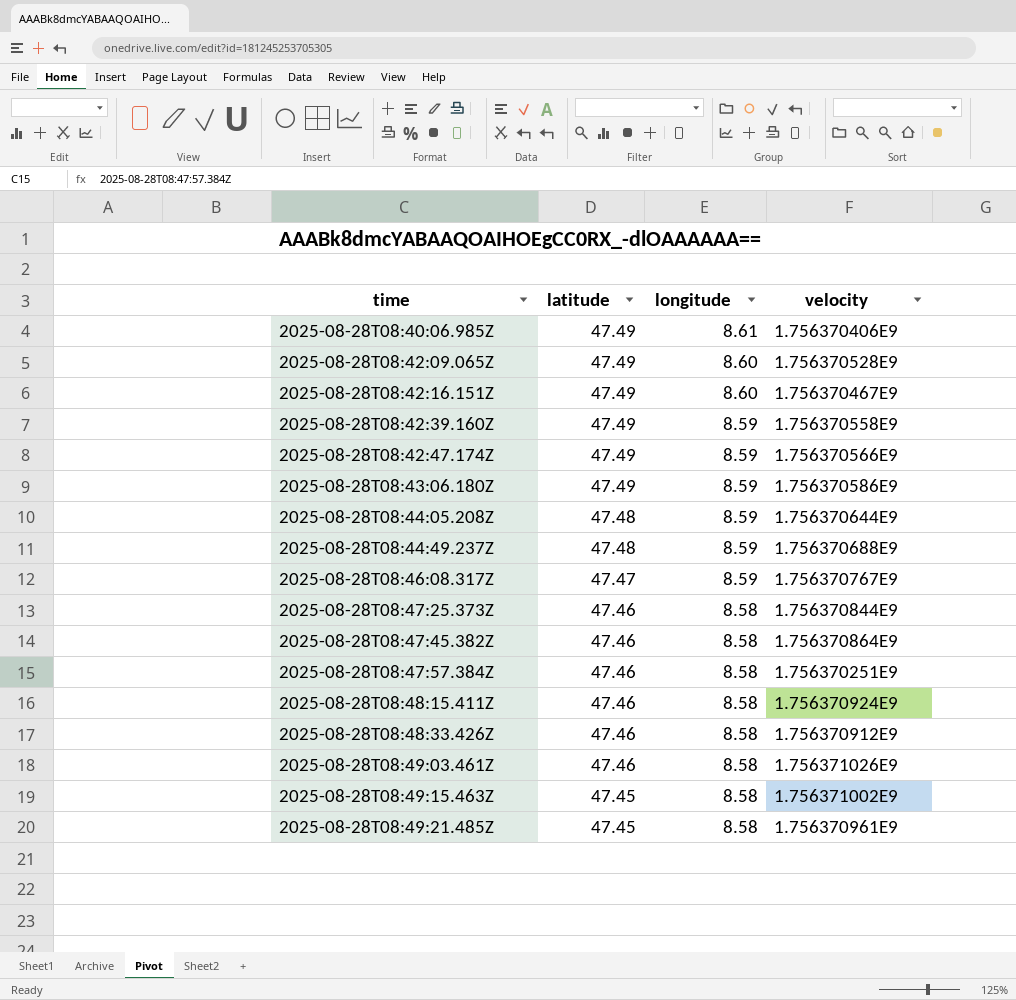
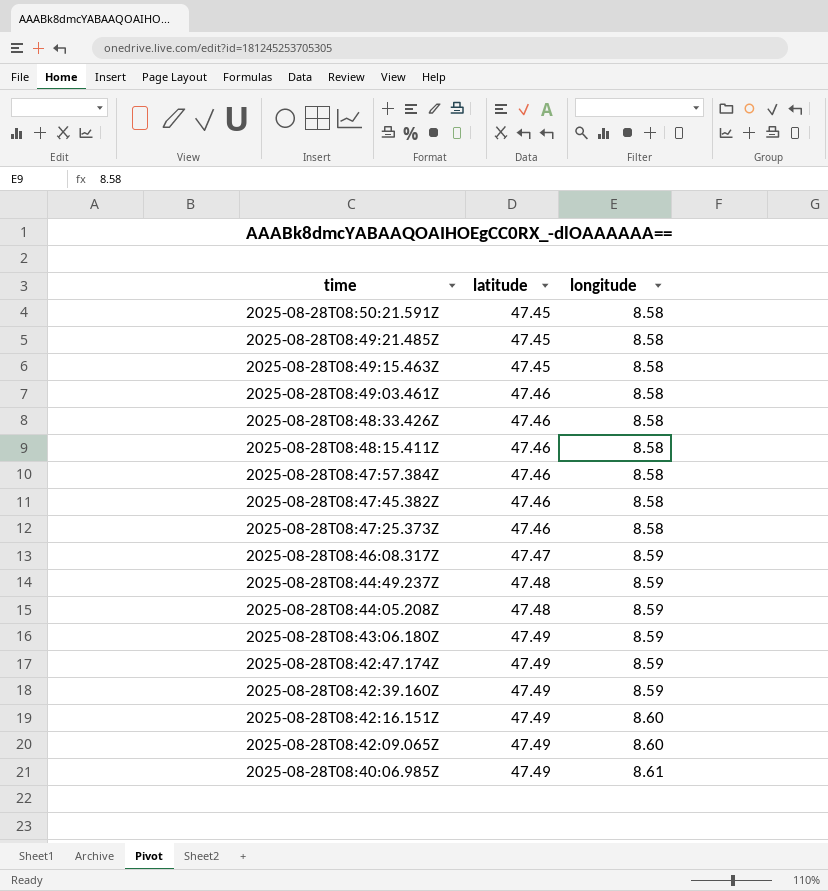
row order: time ascending -> time descending
column velocity | position: 4 -> none
row 2025-08-28T08:50:21.591Z: none -> 47.45 | 8.58

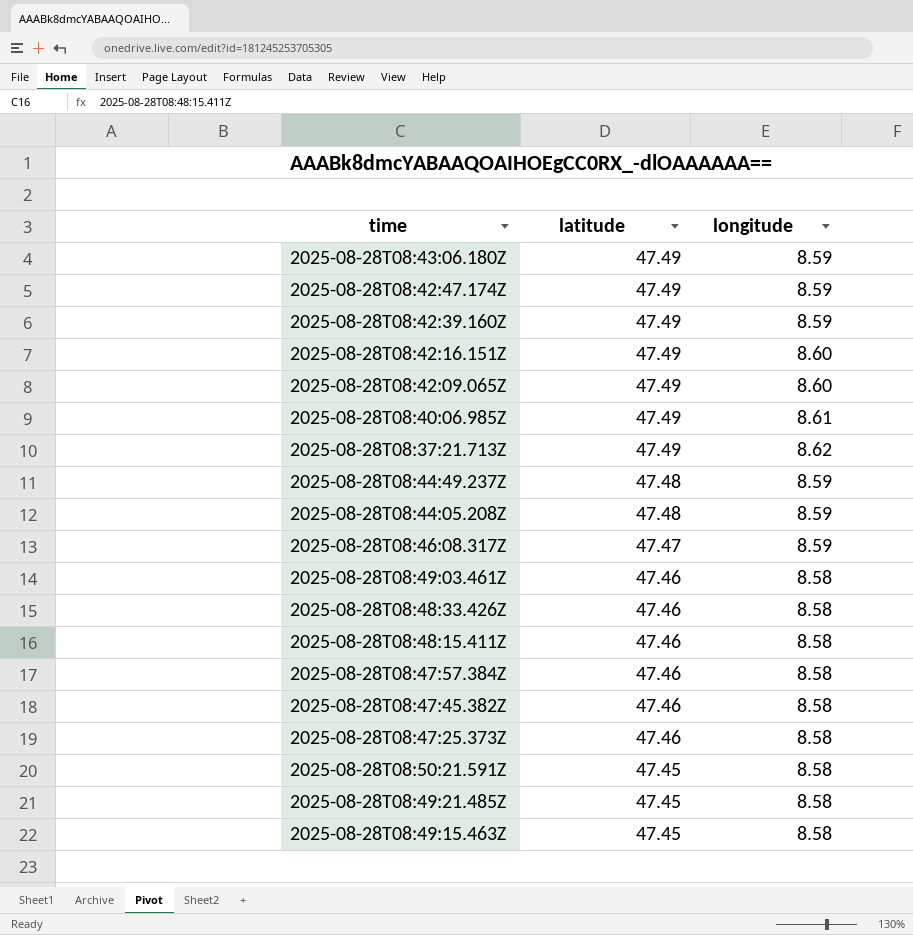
row order: time descending -> latitude descending
row 2025-08-28T08:37:21.713Z: none -> 47.49 | 8.62

